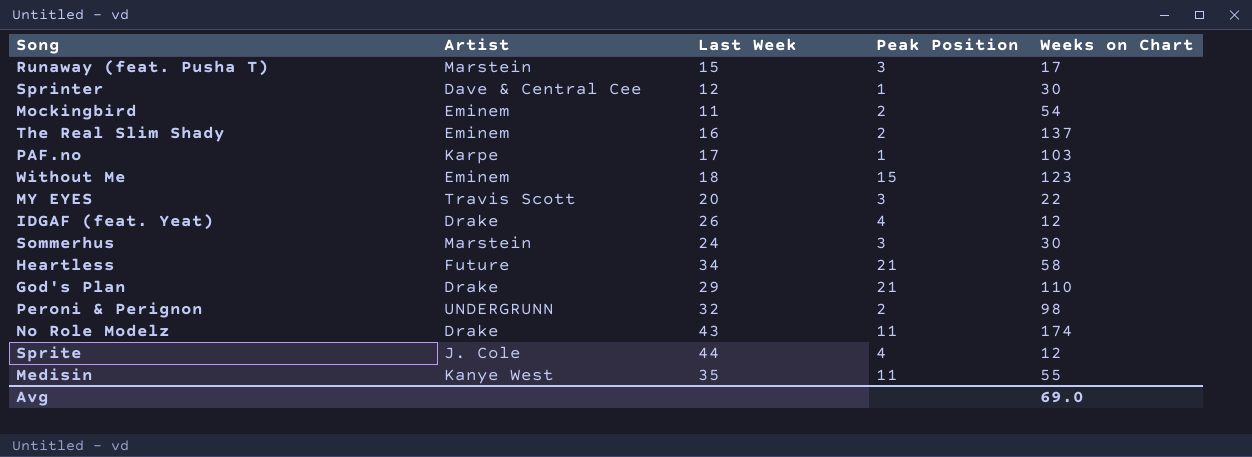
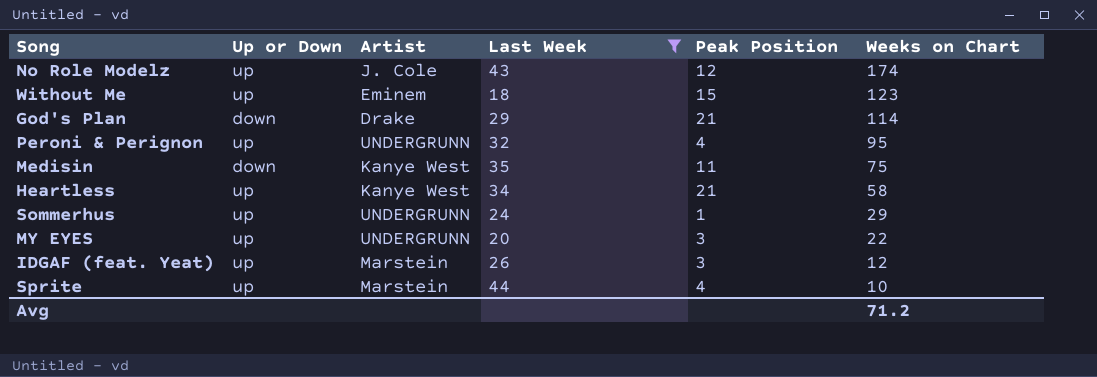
filter: none -> Last Week >= 18
row order: none -> Weeks on Chart descending
column Up or Down | position: none -> 2
No Role Modelz | Artist: Drake -> J. Cole
No Role Modelz | Peak Position: 11 -> 12
God's Plan | Weeks on Chart: 110 -> 114
Peroni & Perignon | Peak Position: 2 -> 4
Peroni & Perignon | Weeks on Chart: 98 -> 95
Medisin | Weeks on Chart: 55 -> 75
Heartless | Artist: Future -> Kanye West
Sommerhus | Artist: Marstein -> UNDERGRUNN
Sommerhus | Peak Position: 3 -> 1
Sommerhus | Weeks on Chart: 30 -> 29
MY EYES | Artist: Travis Scott -> UNDERGRUNN
IDGAF (feat. Yeat) | Artist: Drake -> Marstein
IDGAF (feat. Yeat) | Peak Position: 4 -> 3
Sprite | Artist: J. Cole -> Marstein
Sprite | Weeks on Chart: 12 -> 10
Avg | Weeks on Chart: 69.0 -> 71.2

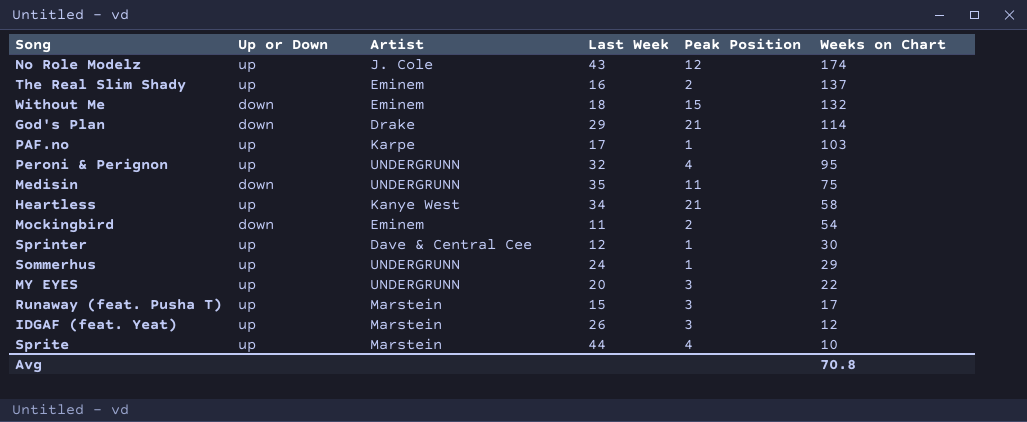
filter: Last Week >= 18 -> none
Without Me | Up or Down: up -> down
Without Me | Weeks on Chart: 123 -> 132
Medisin | Artist: Kanye West -> UNDERGRUNN
Avg | Weeks on Chart: 71.2 -> 70.8

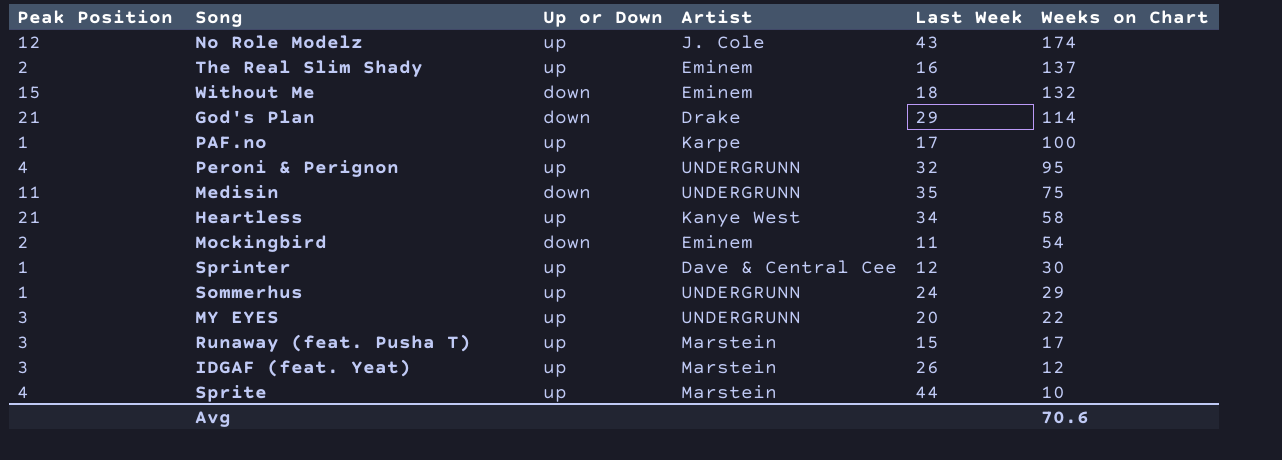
column Peak Position | position: 5 -> 1
PAF.no | Weeks on Chart: 103 -> 100
Avg | Weeks on Chart: 70.8 -> 70.6

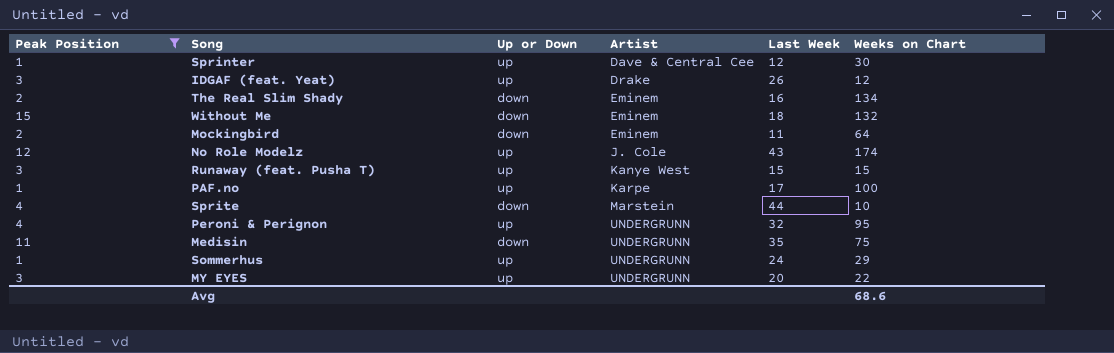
filter: none -> Peak Position != 21
row order: Weeks on Chart descending -> Artist ascending
IDGAF (feat. Yeat) | Artist: Marstein -> Drake
The Real Slim Shady | Up or Down: up -> down
The Real Slim Shady | Weeks on Chart: 137 -> 134
Mockingbird | Weeks on Chart: 54 -> 64
Runaway (feat. Pusha T) | Artist: Marstein -> Kanye West
Runaway (feat. Pusha T) | Weeks on Chart: 17 -> 15
Sprite | Up or Down: up -> down
Avg | Weeks on Chart: 70.6 -> 68.6

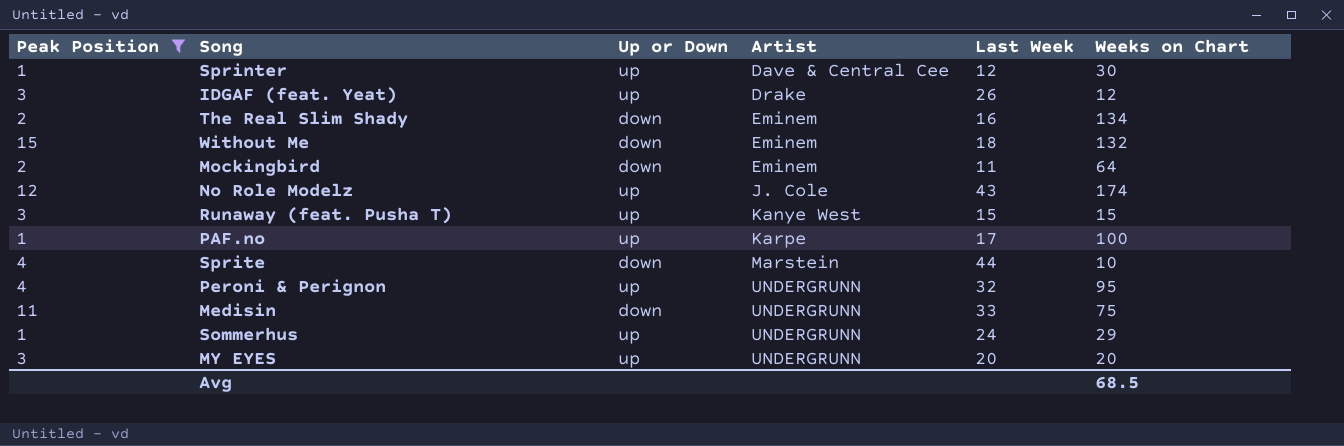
Medisin | Last Week: 35 -> 33
MY EYES | Weeks on Chart: 22 -> 20
Avg | Weeks on Chart: 68.6 -> 68.5

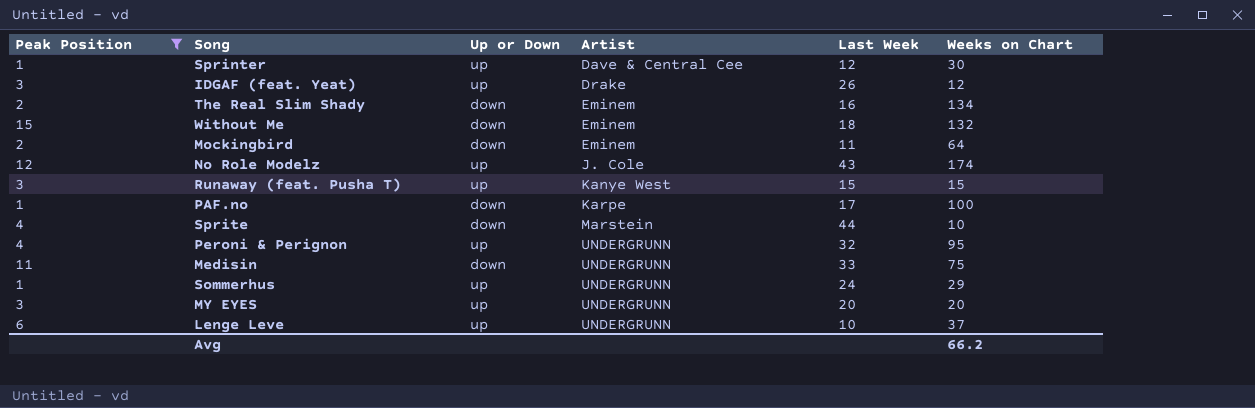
PAF.no | Up or Down: up -> down
row Lenge Leve: none -> 6 | up | UNDERGRUNN | 10 | 37
Avg | Weeks on Chart: 68.5 -> 66.2

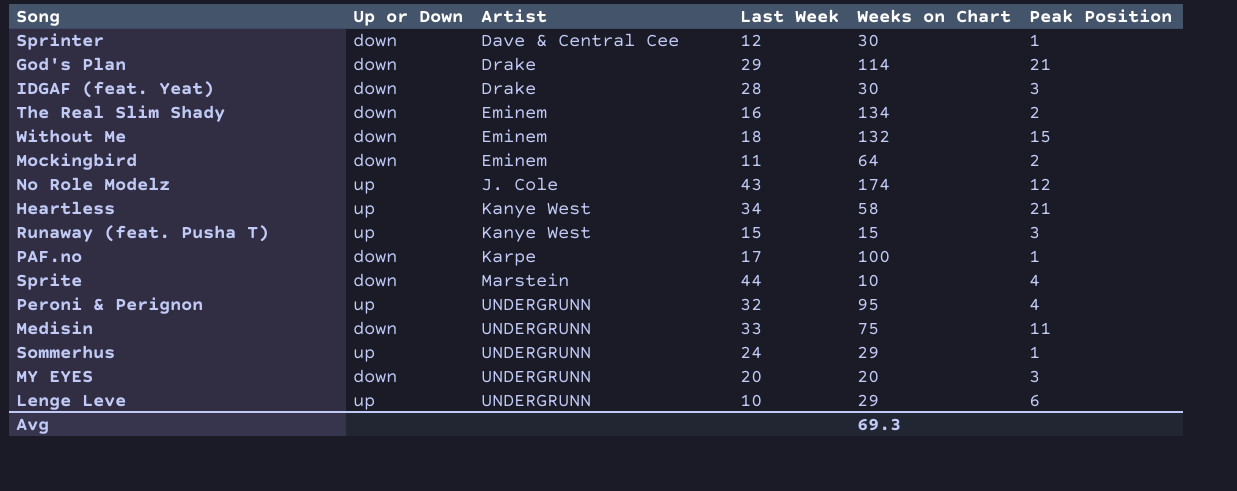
filter: Peak Position != 21 -> none
column Peak Position | position: 1 -> 6
Sprinter | Up or Down: up -> down
IDGAF (feat. Yeat) | Up or Down: up -> down
IDGAF (feat. Yeat) | Last Week: 26 -> 28
IDGAF (feat. Yeat) | Weeks on Chart: 12 -> 30
MY EYES | Up or Down: up -> down
Lenge Leve | Weeks on Chart: 37 -> 29
Avg | Weeks on Chart: 66.2 -> 69.3

